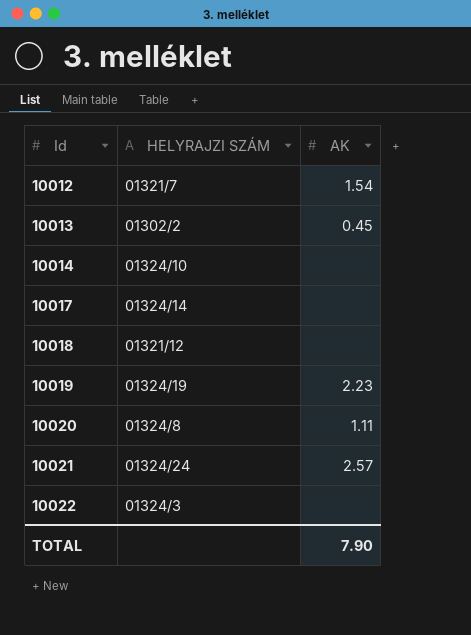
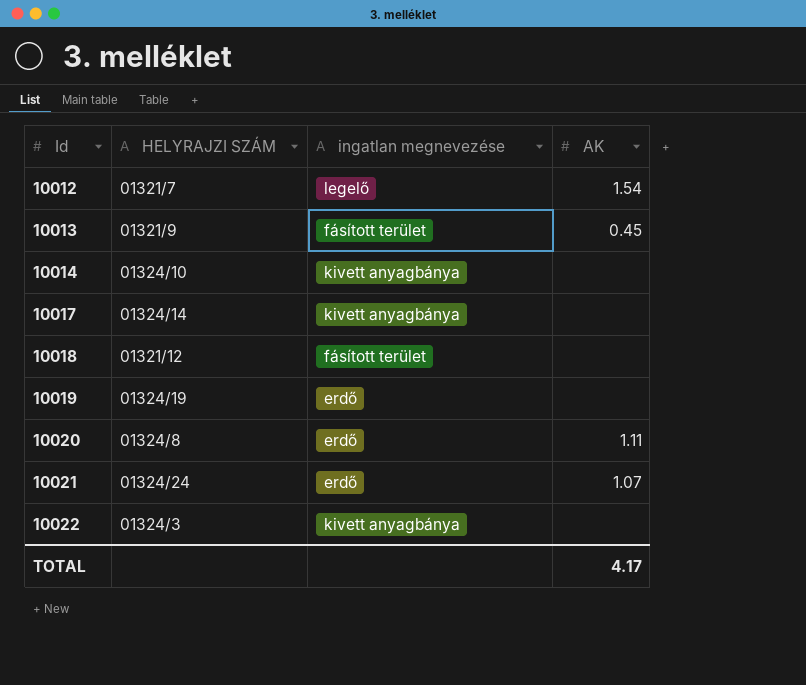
column ingatlan megnevezése | position: none -> 3
10013 | HELYRAJZI SZÁM: 01302/2 -> 01321/9
10019 | AK: 2.23 -> none
10021 | AK: 2.57 -> 1.07
TOTAL | AK: 7.90 -> 4.17

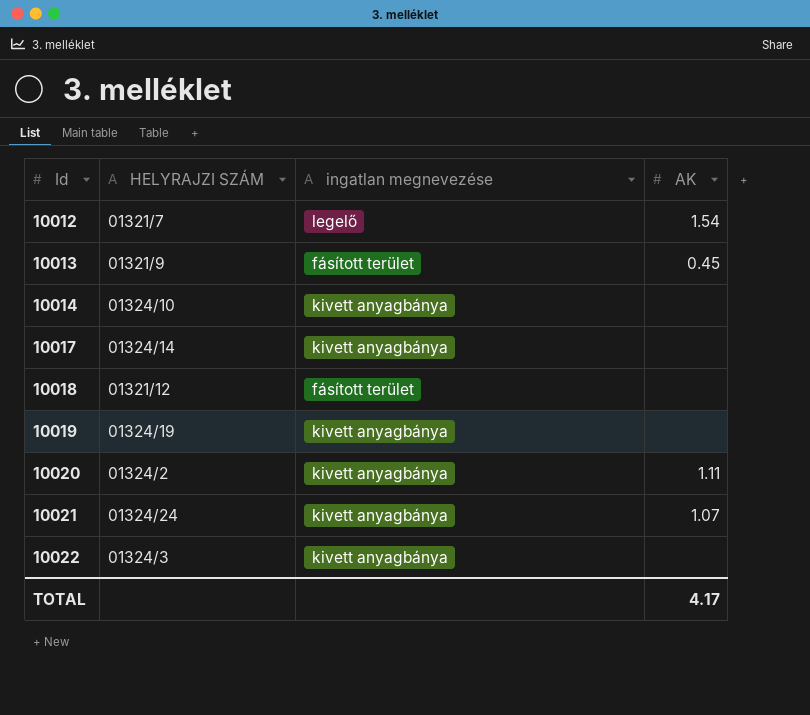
10019 | ingatlan megnevezése: erdő -> kivett anyagbánya
10020 | HELYRAJZI SZÁM: 01324/8 -> 01324/2
10020 | ingatlan megnevezése: erdő -> kivett anyagbánya
10021 | ingatlan megnevezése: erdő -> kivett anyagbánya

